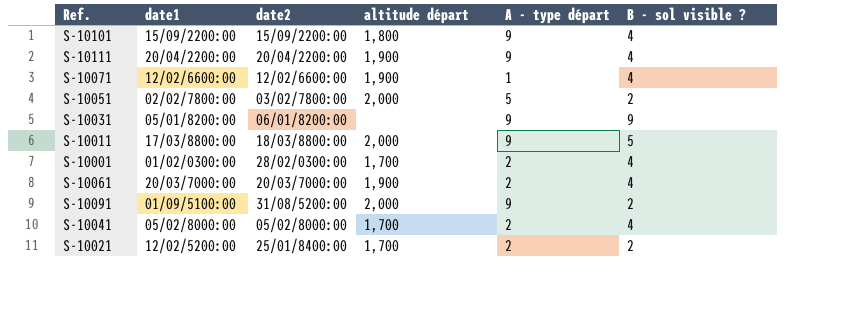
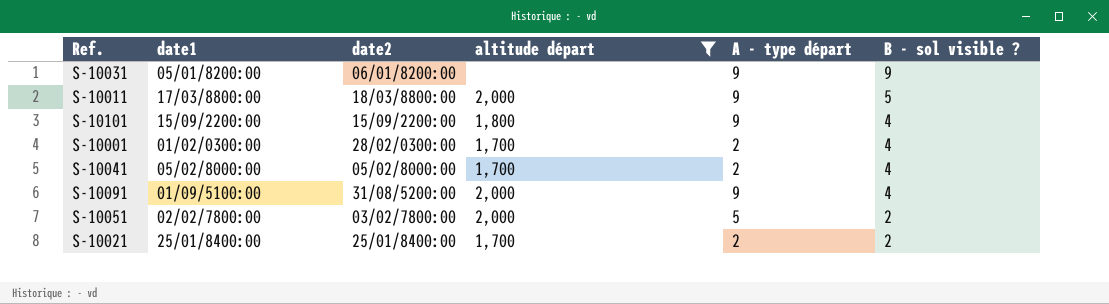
filter: none -> altitude départ != 1,900
row order: none -> B - sol visible ? descending
S-10091 | B - sol visible ?: 2 -> 4
S-10021 | date1: 12/02/5200:00 -> 25/01/8400:00

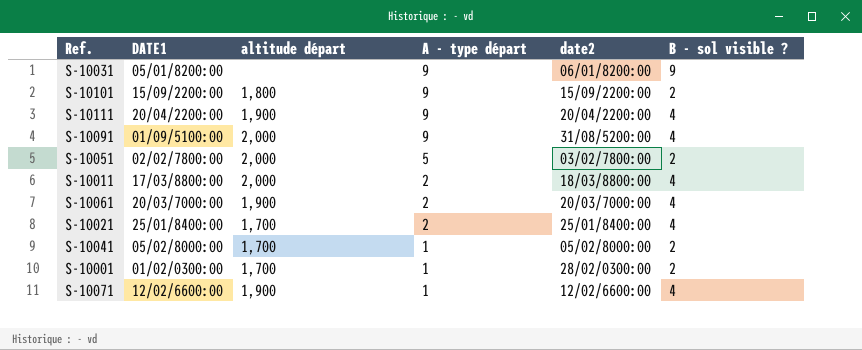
filter: altitude départ != 1,900 -> none
row order: B - sol visible ? descending -> A - type départ descending
column name: date1 -> DATE1
column date2 | position: 3 -> 5
S-10101 | B - sol visible ?: 4 -> 2
S-10011 | A - type départ: 9 -> 2
S-10011 | B - sol visible ?: 5 -> 4
S-10021 | B - sol visible ?: 2 -> 4
S-10041 | A - type départ: 2 -> 1
S-10041 | B - sol visible ?: 4 -> 2
S-10001 | A - type départ: 2 -> 1
S-10001 | B - sol visible ?: 4 -> 2

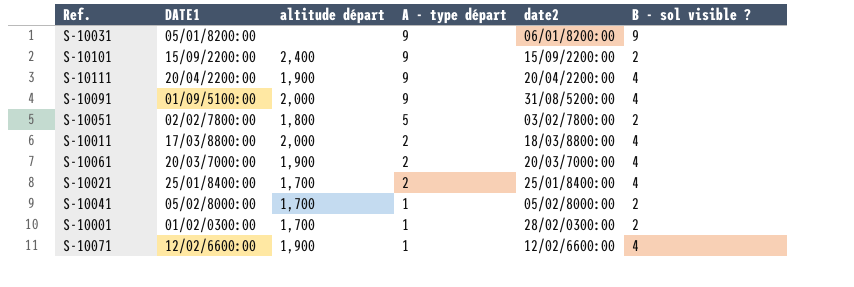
S-10101 | altitude départ: 1,800 -> 2,400
S-10051 | altitude départ: 2,000 -> 1,800

